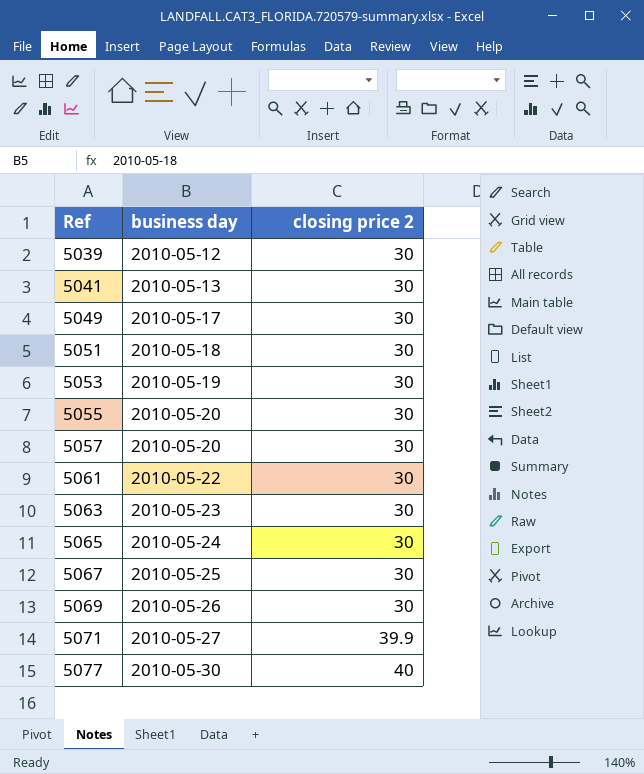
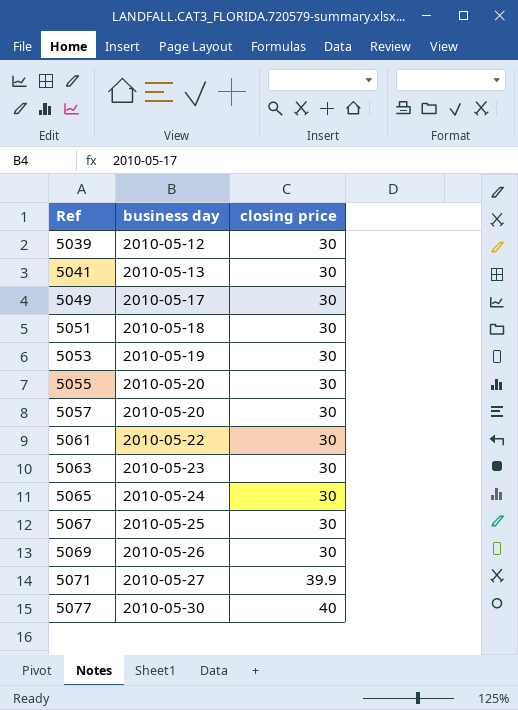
column name: closing price 2 -> closing price

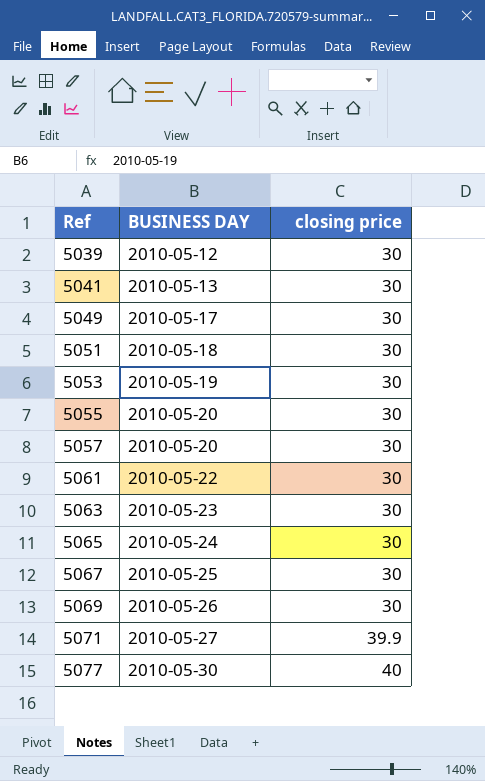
column name: business day -> BUSINESS DAY

